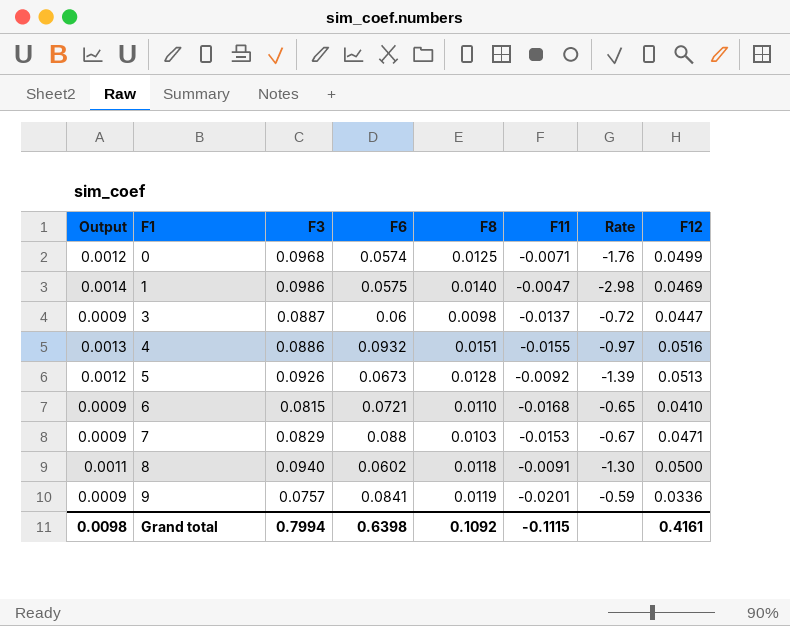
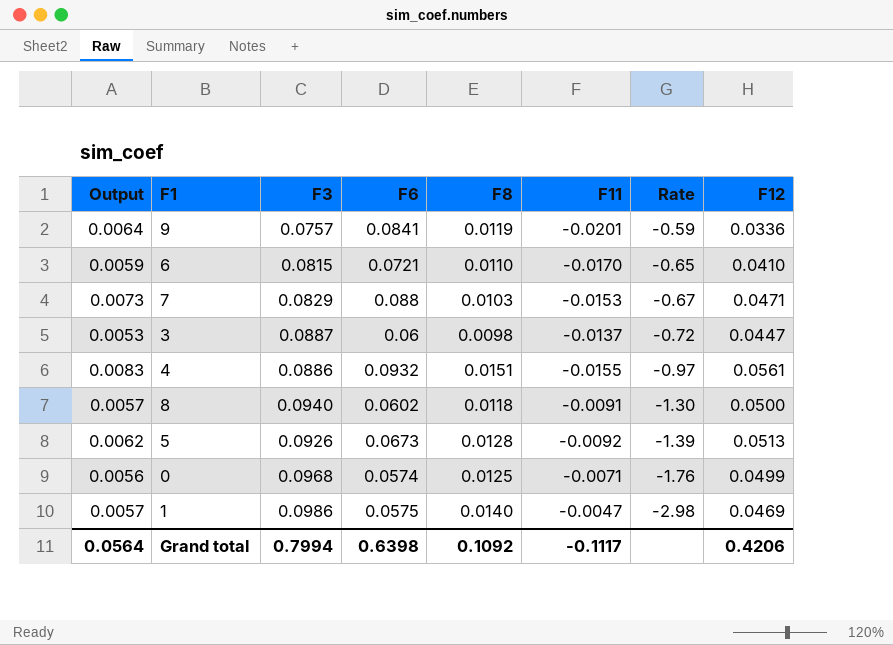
row order: F1 ascending -> Rate descending
column Output | formula: [F3] * [F8] -> [F3] * [F6]
6 | F11: -0.0168 -> -0.0170
4 | F12: 0.0516 -> 0.0561
Grand total | Output: 0.0098 -> 0.0564
Grand total | F11: -0.1115 -> -0.1117
Grand total | F12: 0.4161 -> 0.4206

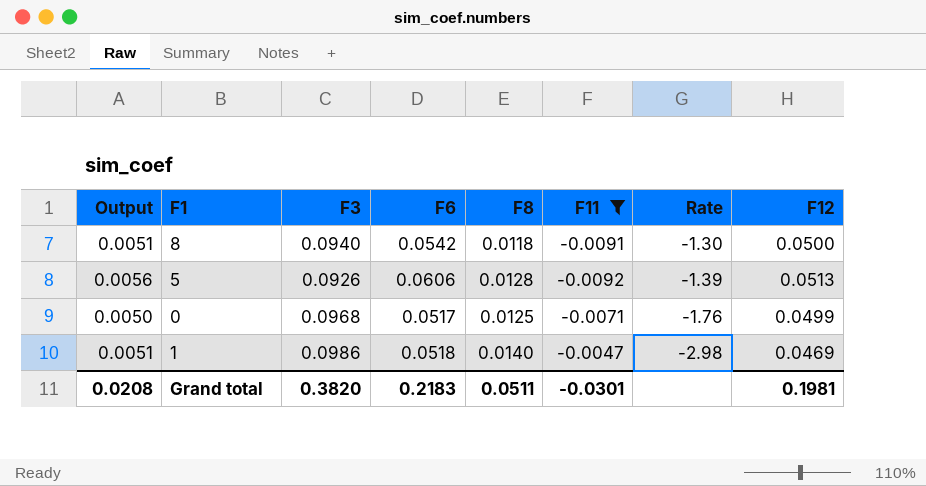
filter: none -> F11 >= -0.0092
8 | Output: 0.0057 -> 0.0051
8 | F6: 0.0602 -> 0.0542
5 | Output: 0.0062 -> 0.0056
5 | F6: 0.0673 -> 0.0606
0 | Output: 0.0056 -> 0.0050
0 | F6: 0.0574 -> 0.0517
1 | Output: 0.0057 -> 0.0051
1 | F6: 0.0575 -> 0.0518
Grand total | Output: 0.0564 -> 0.0208
Grand total | F3: 0.7994 -> 0.3820
Grand total | F6: 0.6398 -> 0.2183
Grand total | F8: 0.1092 -> 0.0511
Grand total | F11: -0.1117 -> -0.0301
Grand total | F12: 0.4206 -> 0.1981

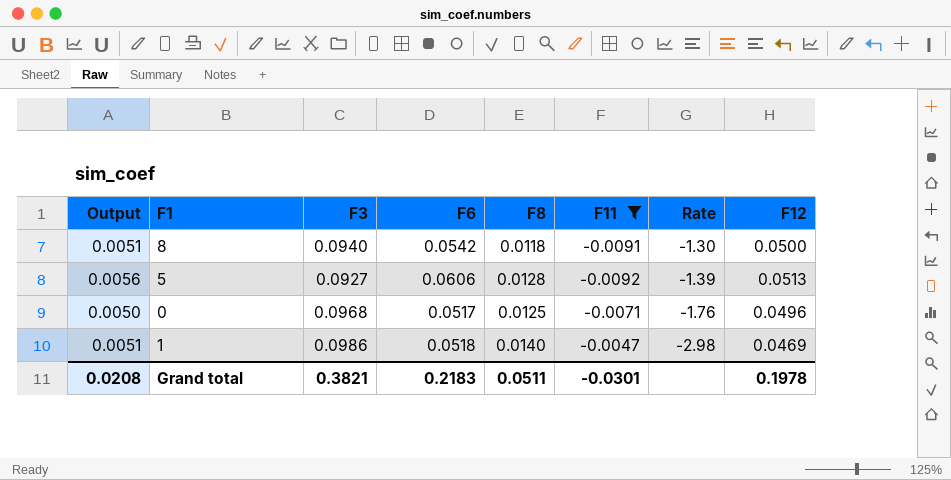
5 | F3: 0.0926 -> 0.0927
0 | F12: 0.0499 -> 0.0496
Grand total | F3: 0.3820 -> 0.3821
Grand total | F12: 0.1981 -> 0.1978

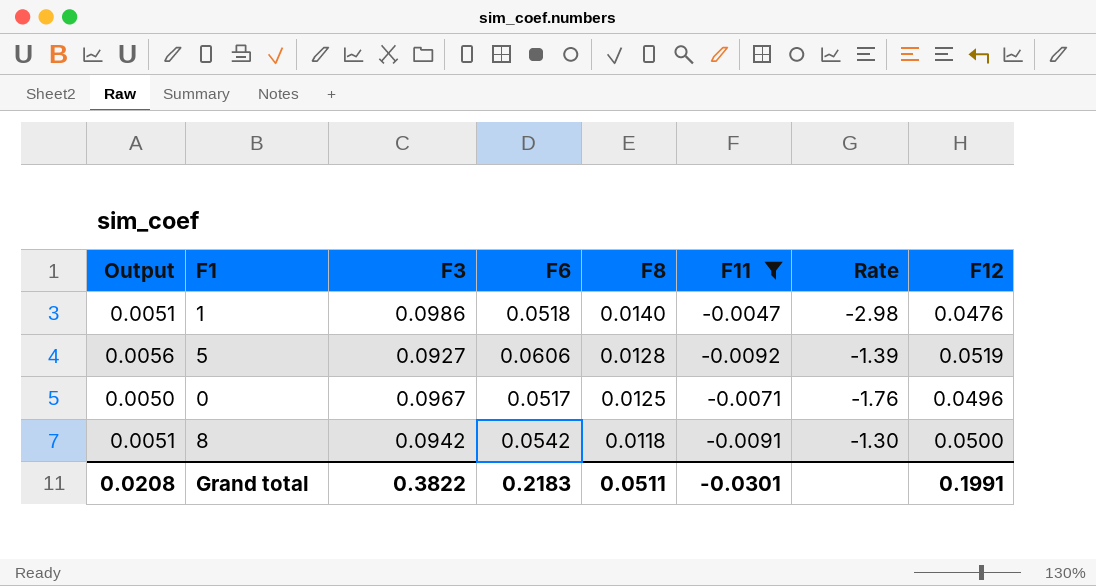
row order: Rate descending -> F8 descending
1 | F12: 0.0469 -> 0.0476
5 | F12: 0.0513 -> 0.0519
0 | F3: 0.0968 -> 0.0967
8 | F3: 0.0940 -> 0.0942
Grand total | F3: 0.3821 -> 0.3822
Grand total | F12: 0.1978 -> 0.1991

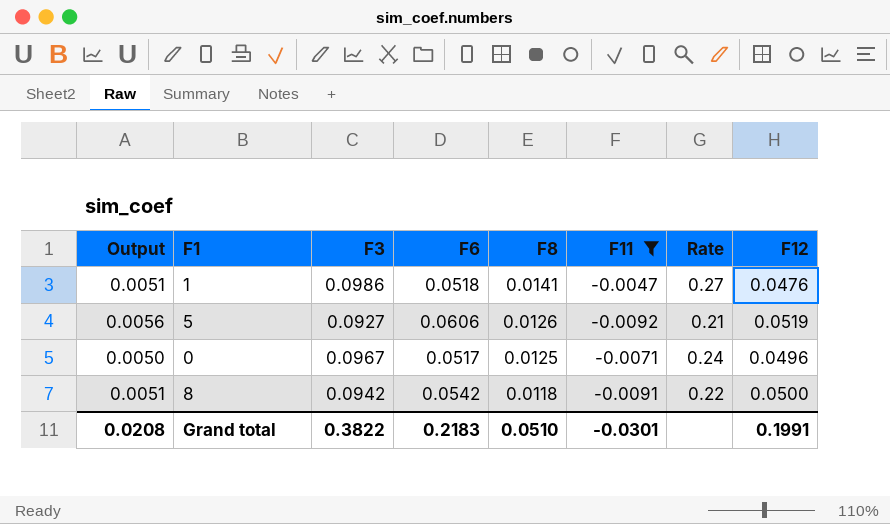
column Rate | formula: [F8] / [F11] -> [F8] / [F6]
1 | F8: 0.0140 -> 0.0141
5 | F8: 0.0128 -> 0.0126
Grand total | F8: 0.0511 -> 0.0510

